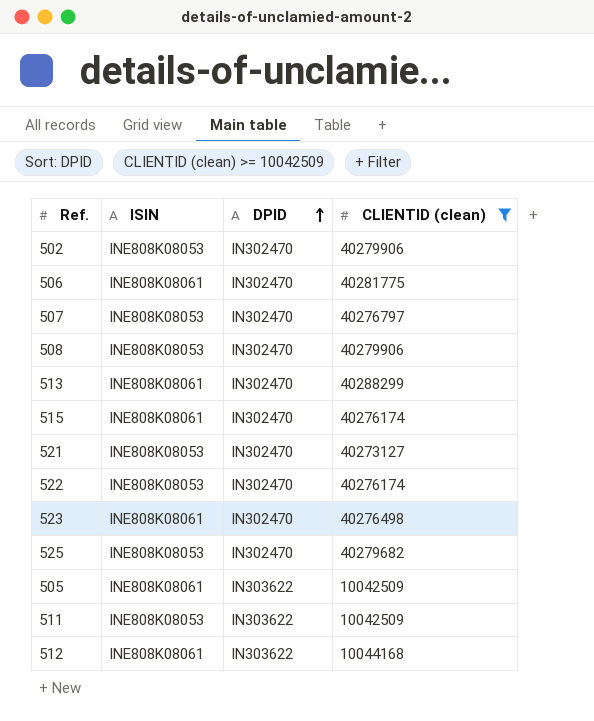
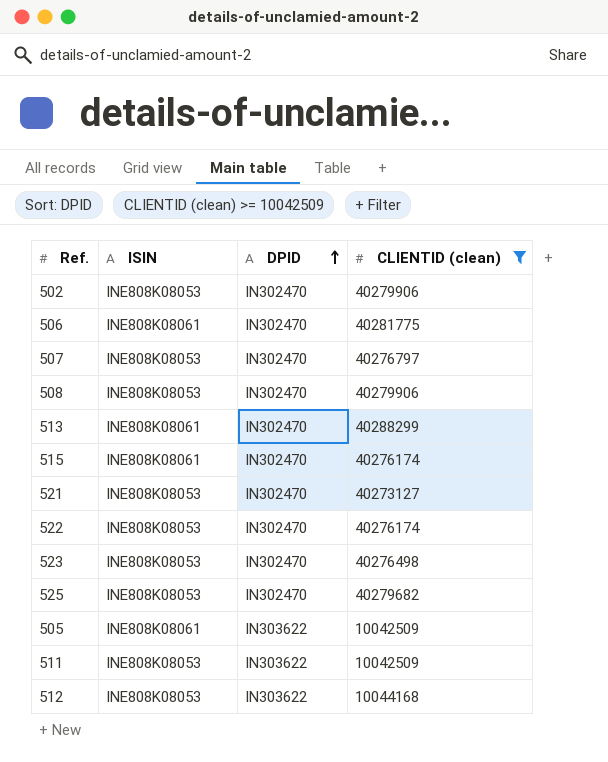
523 | ISIN: INE808K08061 -> INE808K08053
512 | ISIN: INE808K08061 -> INE808K08053

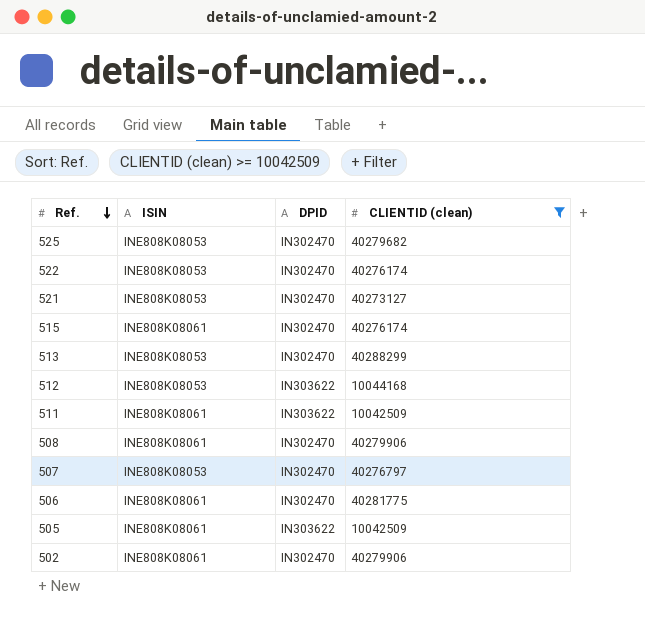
row order: DPID ascending -> Ref. descending
row 523: INE808K08053 | IN302470 | 40276498 -> none
513 | ISIN: INE808K08061 -> INE808K08053
511 | ISIN: INE808K08053 -> INE808K08061
508 | ISIN: INE808K08053 -> INE808K08061
502 | ISIN: INE808K08053 -> INE808K08061

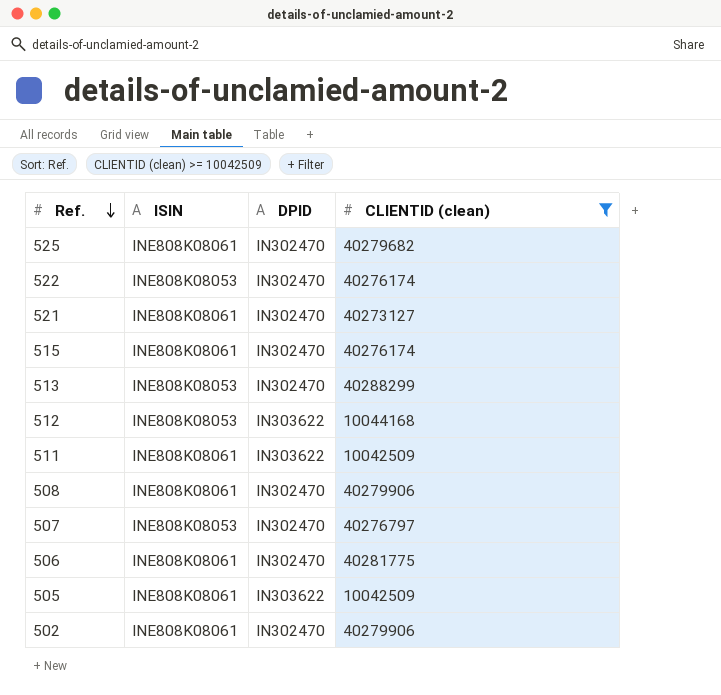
525 | ISIN: INE808K08053 -> INE808K08061
521 | ISIN: INE808K08053 -> INE808K08061

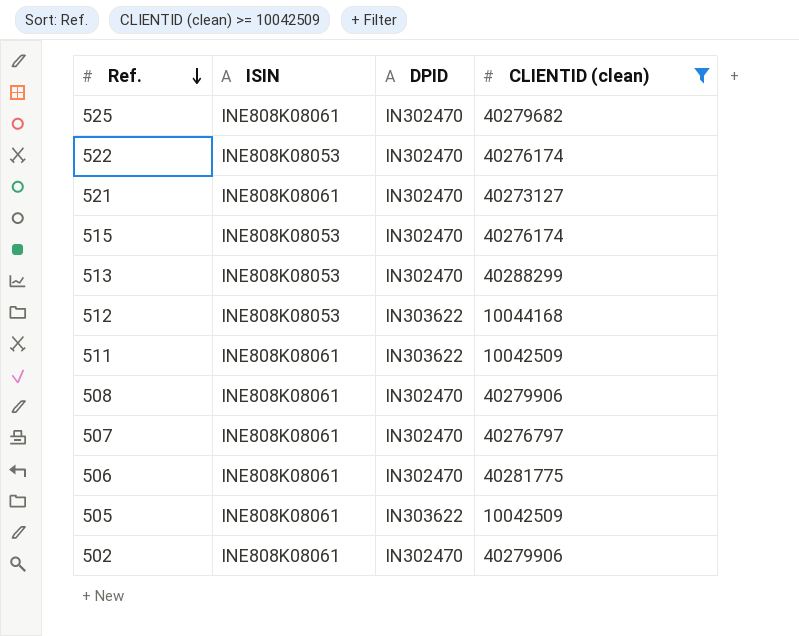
515 | ISIN: INE808K08061 -> INE808K08053
507 | ISIN: INE808K08053 -> INE808K08061

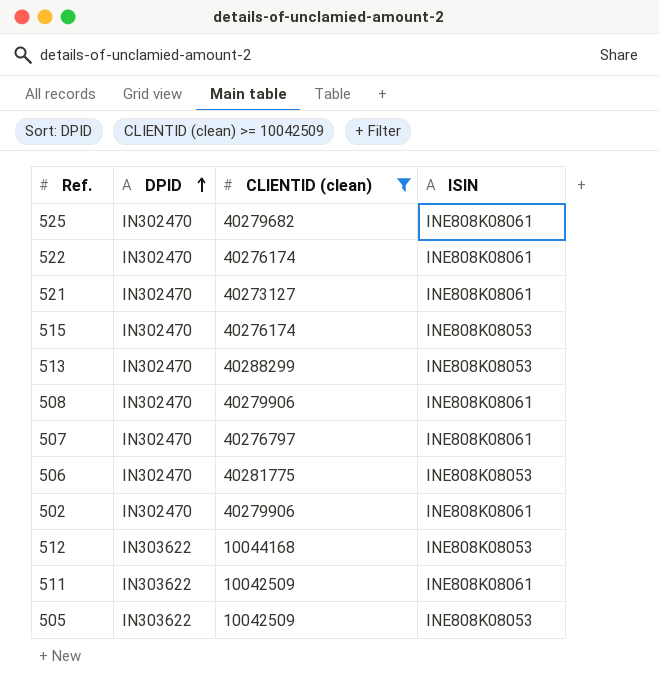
row order: Ref. descending -> DPID ascending
column ISIN | position: 2 -> 4
522 | ISIN: INE808K08053 -> INE808K08061
506 | ISIN: INE808K08061 -> INE808K08053
505 | ISIN: INE808K08061 -> INE808K08053

